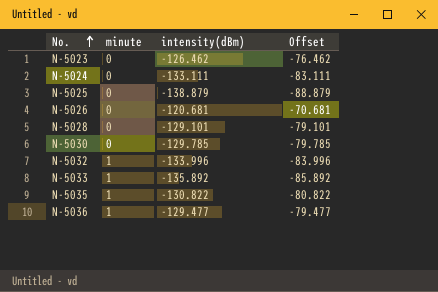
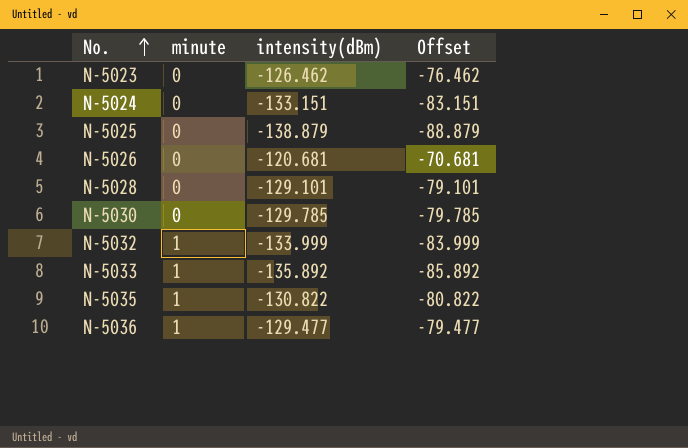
N-5024 | intensity(dBm): -133.111 -> -133.151
N-5024 | Offset: -83.111 -> -83.151
N-5032 | intensity(dBm): -133.996 -> -133.999
N-5032 | Offset: -83.996 -> -83.999

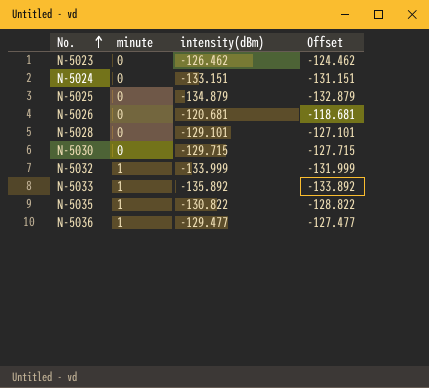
column Offset | formula: [intensity(dBm)] + 50 -> [intensity(dBm)] + 2
N-5025 | intensity(dBm): -138.879 -> -134.879
N-5030 | intensity(dBm): -129.785 -> -129.715

